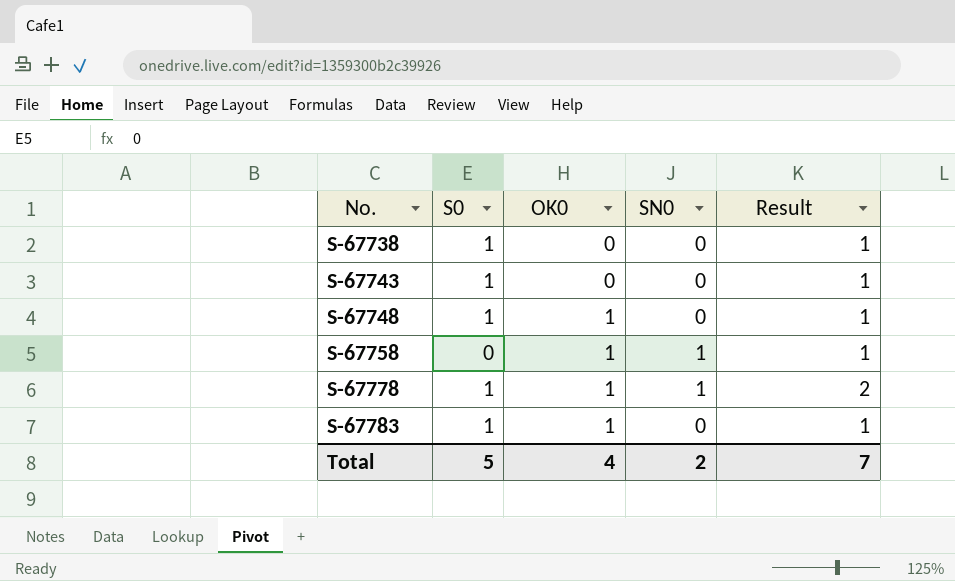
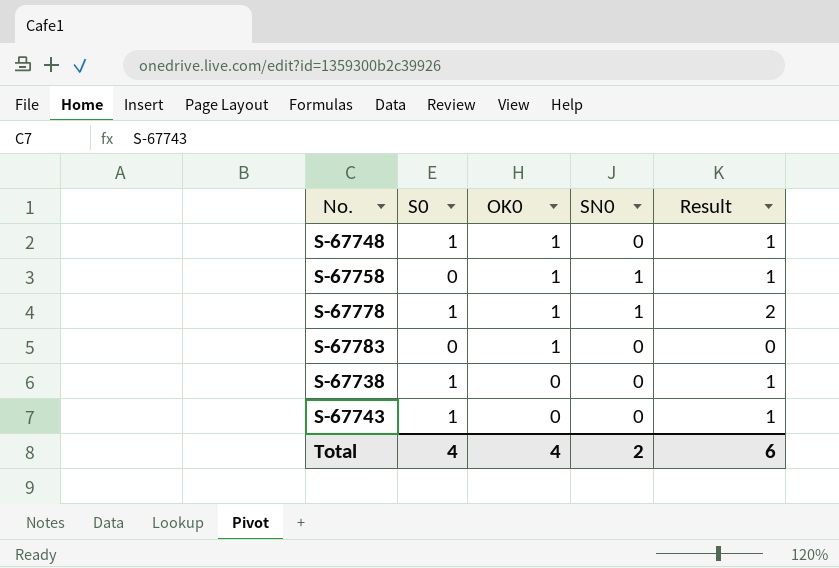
row order: No. ascending -> OK0 descending
S-67783 | S0: 1 -> 0
S-67783 | Result: 1 -> 0
Total | S0: 5 -> 4
Total | Result: 7 -> 6

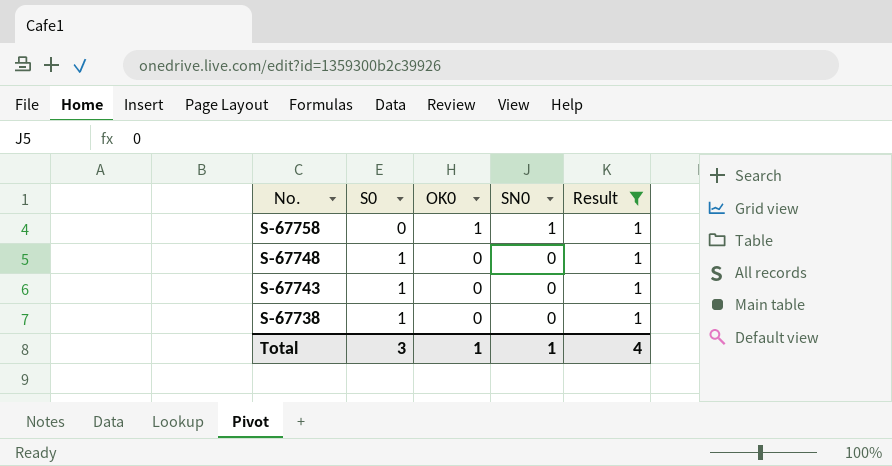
filter: none -> Result = 1
row order: OK0 descending -> No. descending
S-67748 | OK0: 1 -> 0
Total | S0: 4 -> 3
Total | OK0: 4 -> 1
Total | SN0: 2 -> 1
Total | Result: 6 -> 4

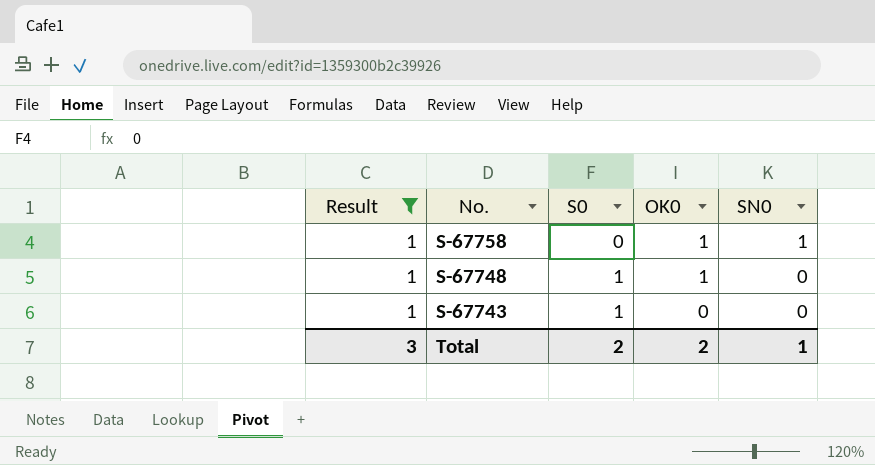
column Result | position: 5 -> 1
row S-67738: 1 | 0 | 0 | 1 -> none
S-67748 | OK0: 0 -> 1
Total | Result: 4 -> 3
Total | S0: 3 -> 2
Total | OK0: 1 -> 2

